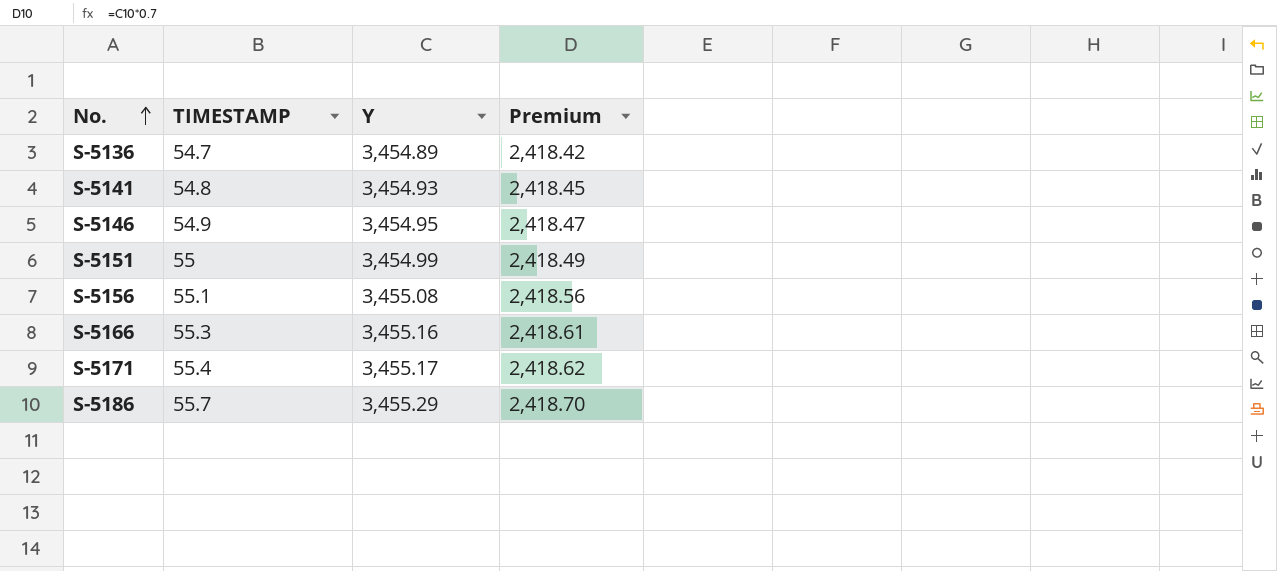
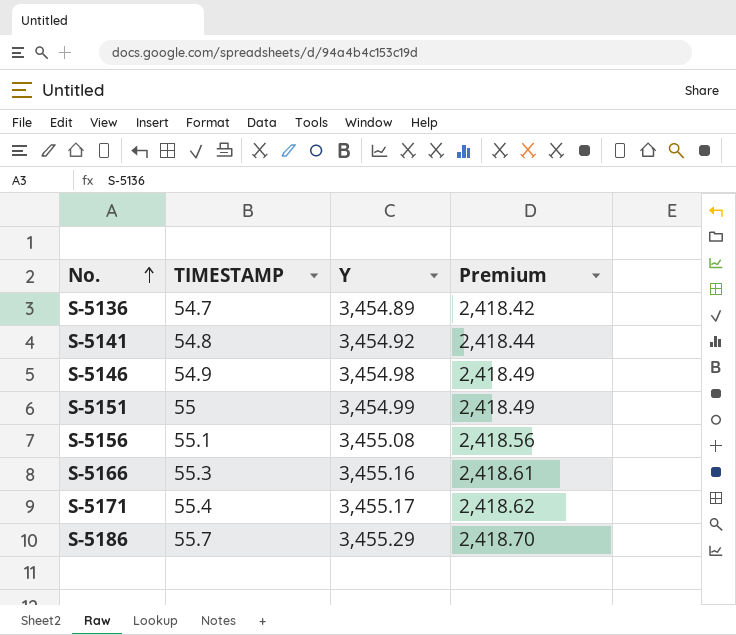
S-5141 | Y: 3,454.93 -> 3,454.92
S-5141 | Premium: 2,418.45 -> 2,418.44
S-5146 | Y: 3,454.95 -> 3,454.98
S-5146 | Premium: 2,418.47 -> 2,418.49

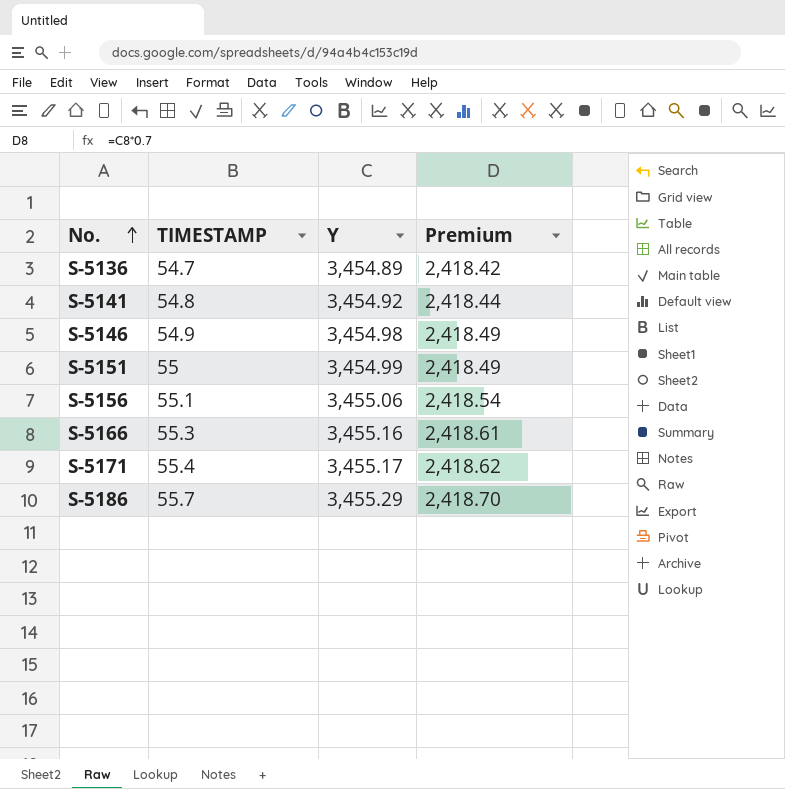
S-5156 | Y: 3,455.08 -> 3,455.06
S-5156 | Premium: 2,418.56 -> 2,418.54

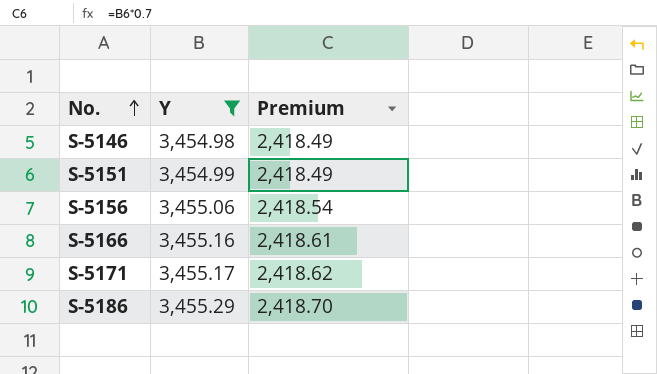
filter: none -> Y >= 3,454.98
column TIMESTAMP | position: 2 -> none

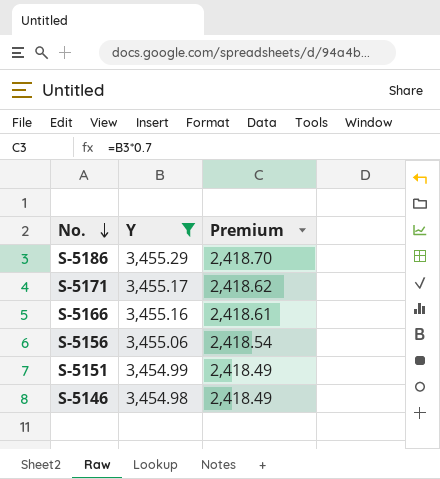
row order: No. ascending -> No. descending

